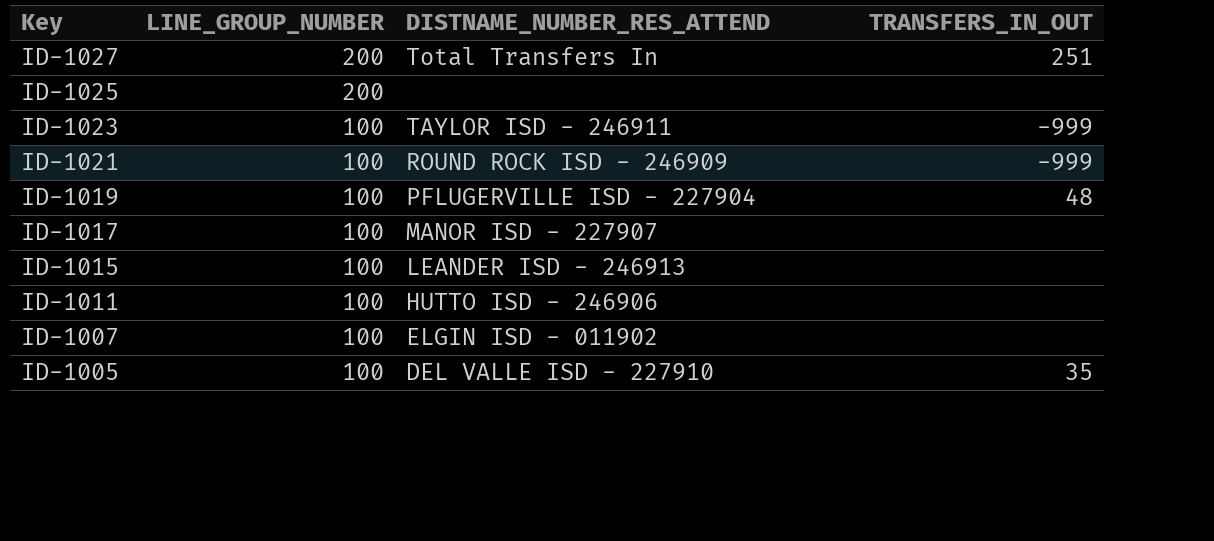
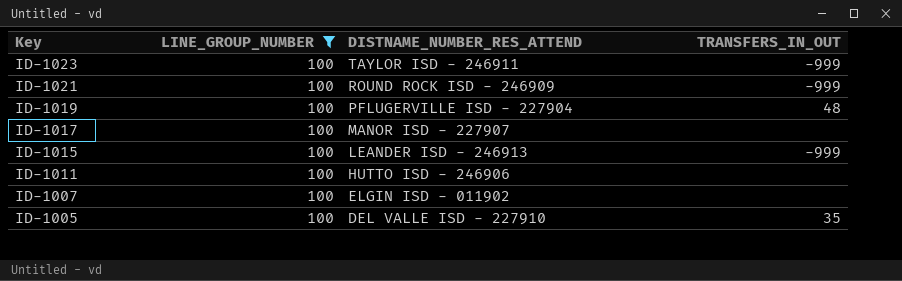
filter: none -> LINE_GROUP_NUMBER = 100
ID-1015 | TRANSFERS_IN_OUT: none -> -999

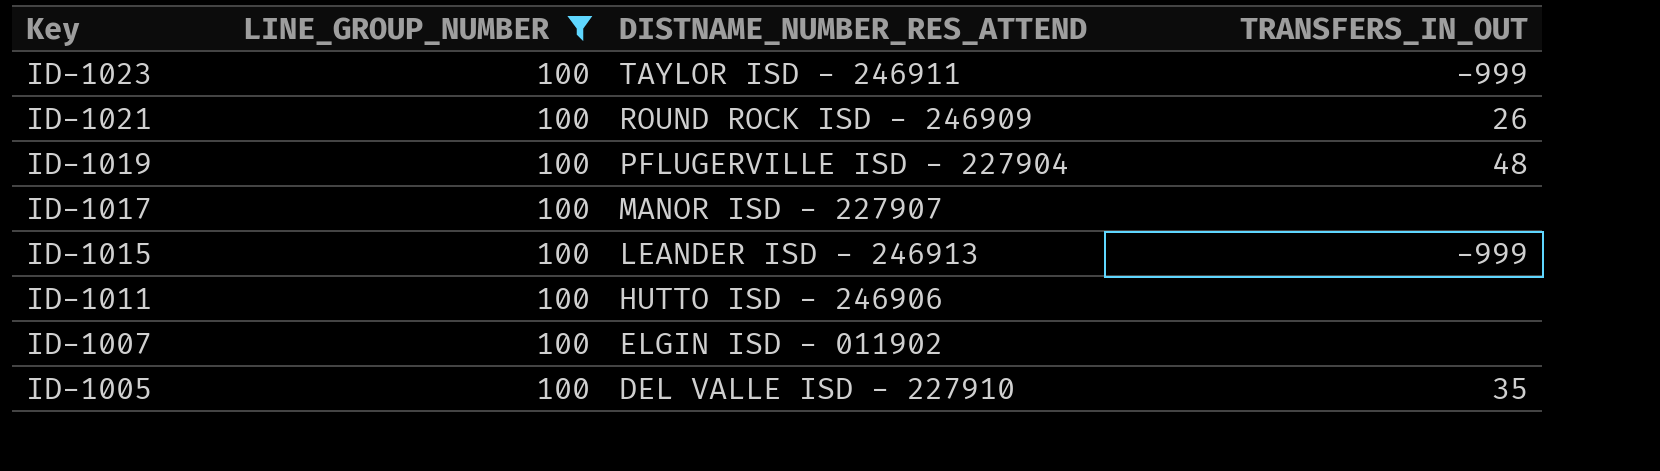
ID-1021 | TRANSFERS_IN_OUT: -999 -> 26

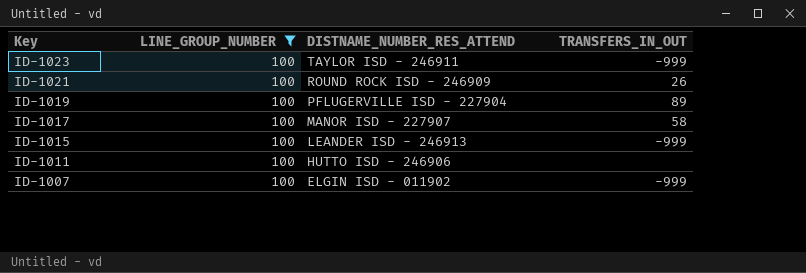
row ID-1005: 100 | DEL VALLE ISD - 227910 | 35 -> none
ID-1019 | TRANSFERS_IN_OUT: 48 -> 89
ID-1017 | TRANSFERS_IN_OUT: none -> 58
ID-1007 | TRANSFERS_IN_OUT: none -> -999

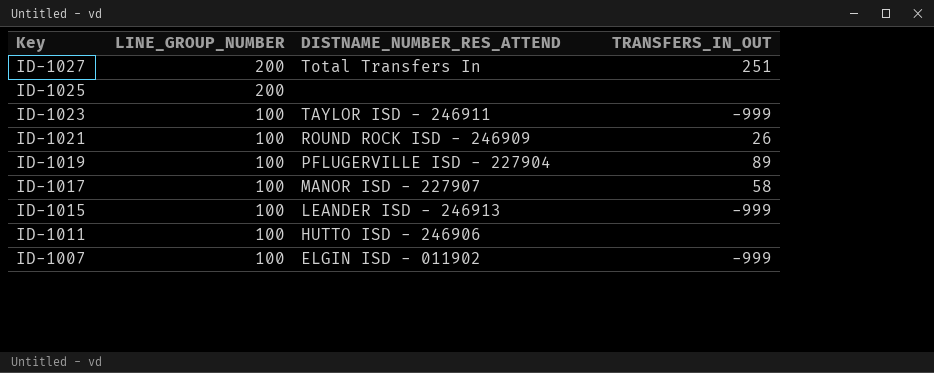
filter: LINE_GROUP_NUMBER = 100 -> none

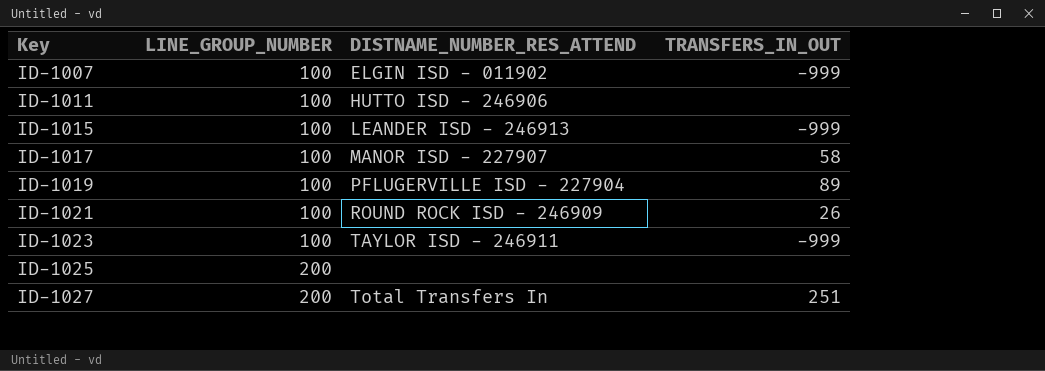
row order: Key descending -> Key ascending

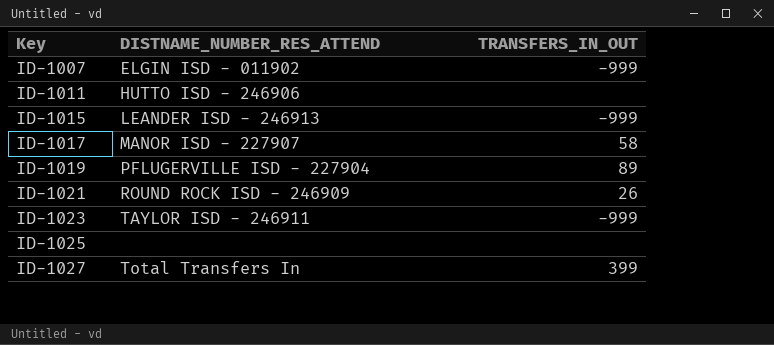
column LINE_GROUP_NUMBER | position: 2 -> none
ID-1027 | TRANSFERS_IN_OUT: 251 -> 399

